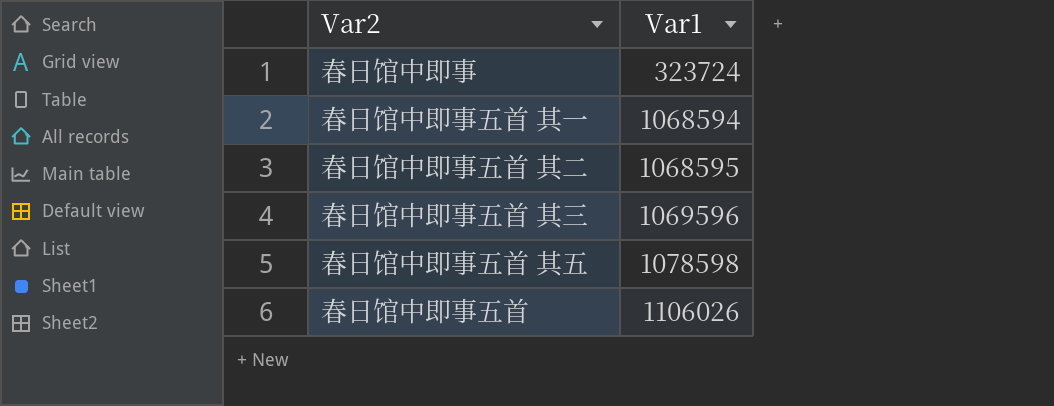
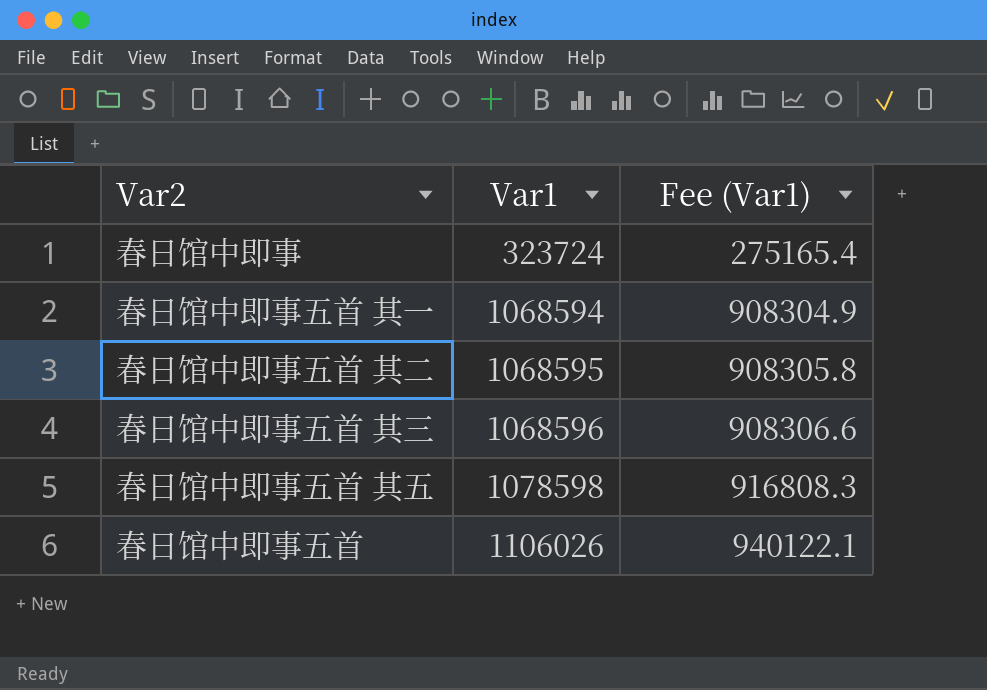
column Fee (Var1) | formula: none -> [Var1] * 0.85
春日馆中即事五首 其三 | Var1: 1069596 -> 1068596

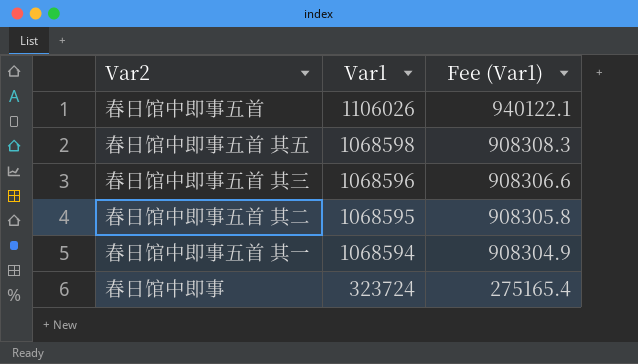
row order: Var1 ascending -> Var1 descending
春日馆中即事五首 其五 | Var1: 1078598 -> 1068598
春日馆中即事五首 其五 | Fee (Var1): 916808.3 -> 908308.3

